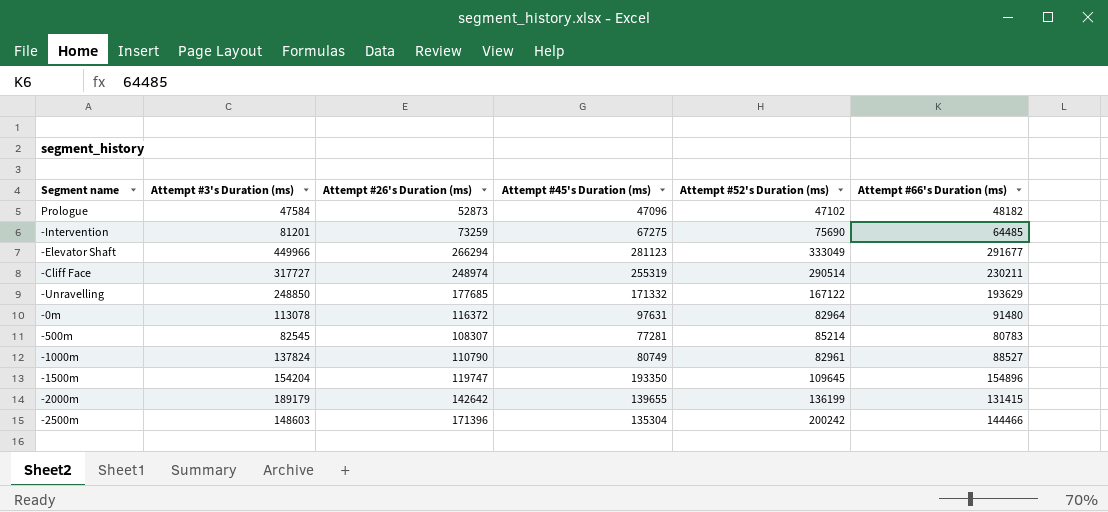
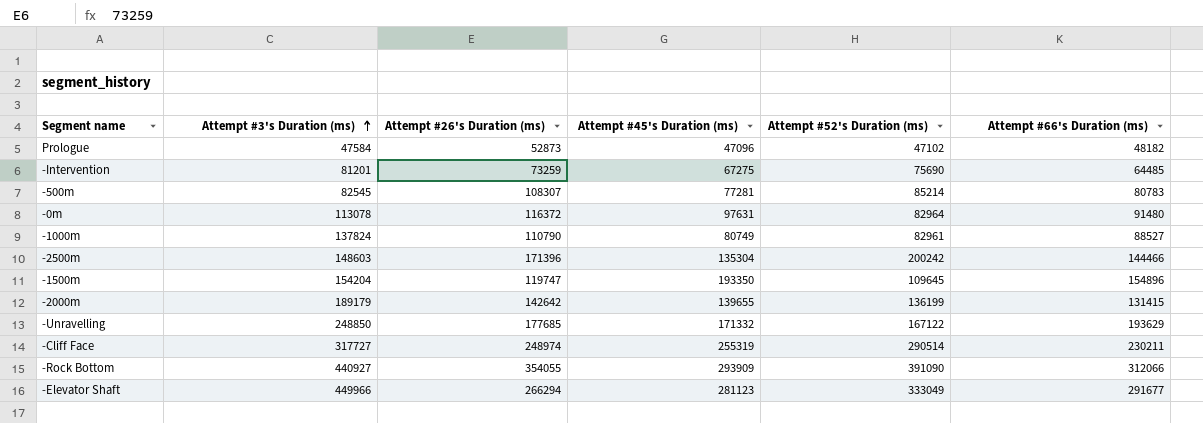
row order: none -> Attempt #3's Duration (ms) ascending
row -Rock Bottom: none -> 440927 | 354055 | 293909 | 391090 | 312066

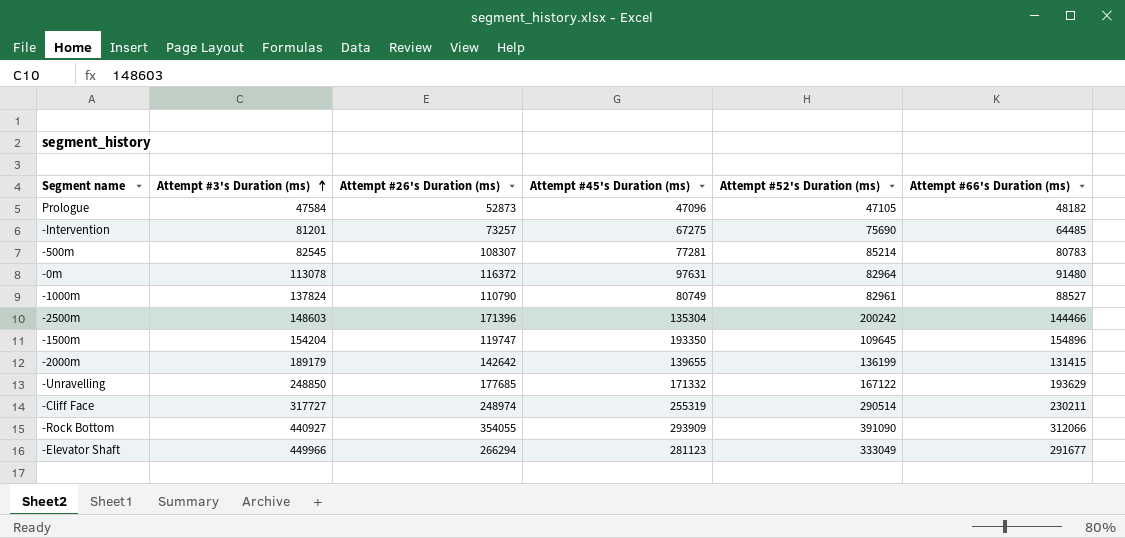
Prologue | Attempt #52's Duration (ms): 47102 -> 47105
-Intervention | Attempt #26's Duration (ms): 73259 -> 73257

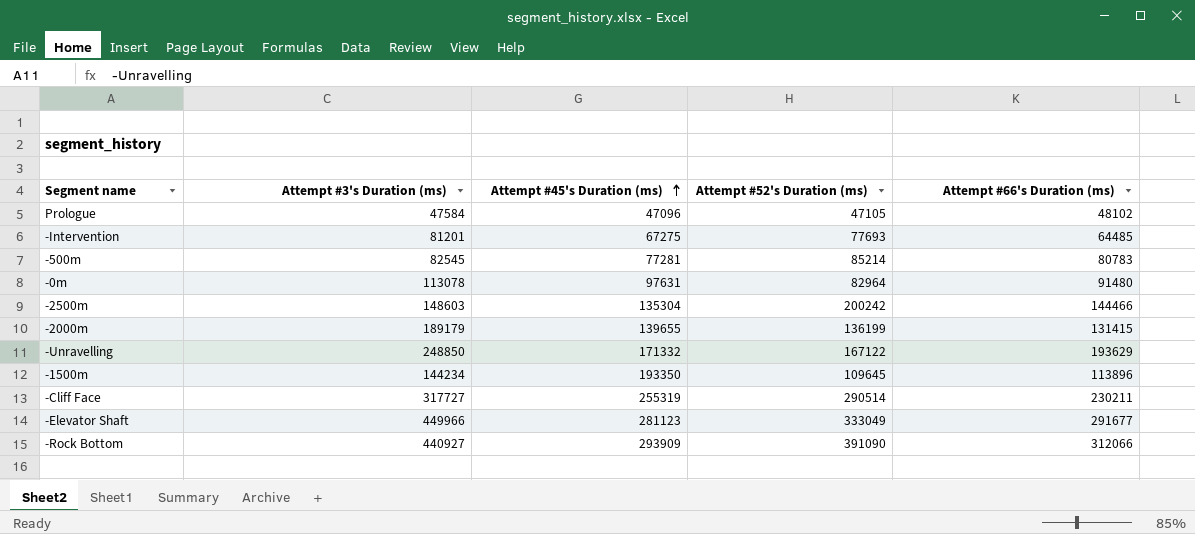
row order: Attempt #3's Duration (ms) ascending -> Attempt #45's Duration (ms) ascending
column Attempt #26's Duration (ms) | position: 3 -> none
row -1000m: 137824 | 110790 | 80749 | 82961 | 88527 -> none
Prologue | Attempt #66's Duration (ms): 48182 -> 48102
-Intervention | Attempt #52's Duration (ms): 75690 -> 77693
-1500m | Attempt #3's Duration (ms): 154204 -> 144234
-1500m | Attempt #66's Duration (ms): 154896 -> 113896

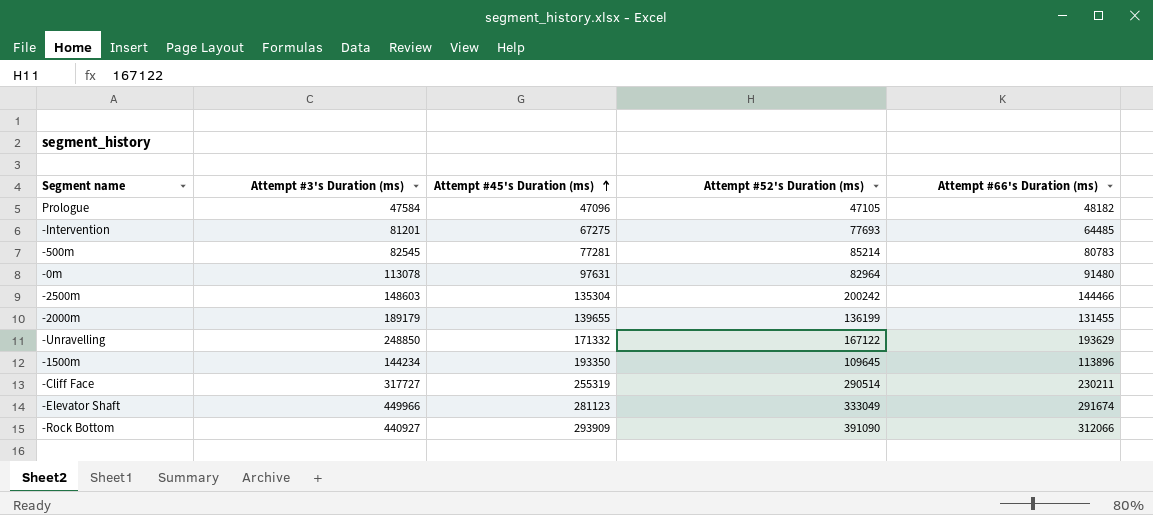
Prologue | Attempt #66's Duration (ms): 48102 -> 48182
-2000m | Attempt #66's Duration (ms): 131415 -> 131455
-Elevator Shaft | Attempt #66's Duration (ms): 291677 -> 291674

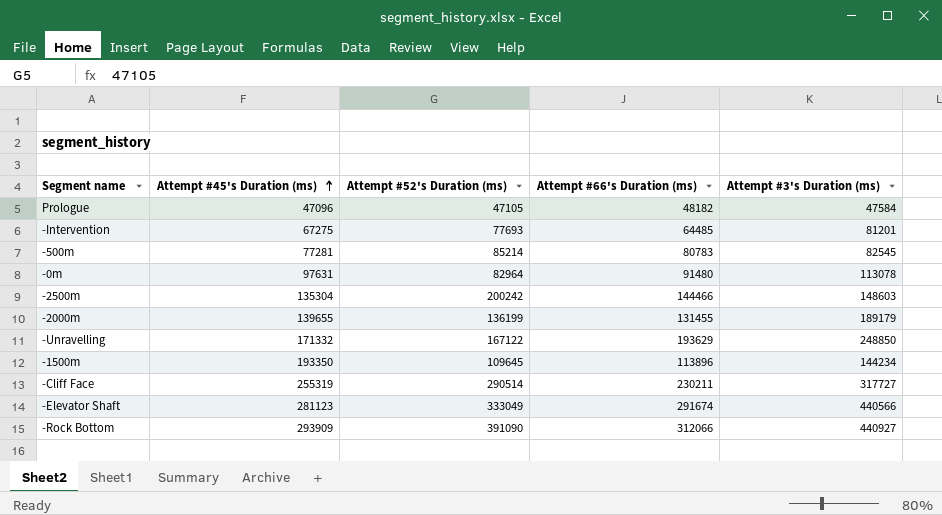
column Attempt #3's Duration (ms) | position: 2 -> 5
-Elevator Shaft | Attempt #3's Duration (ms): 449966 -> 440566

